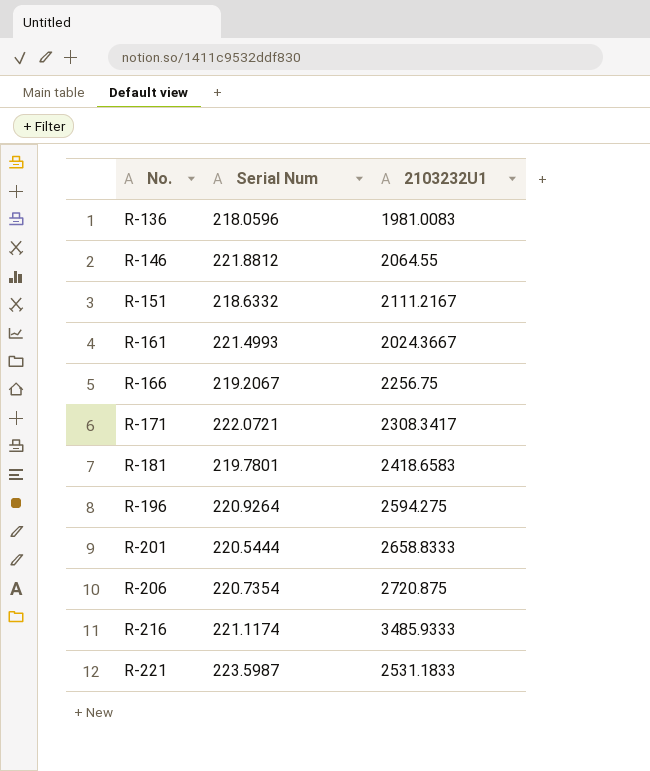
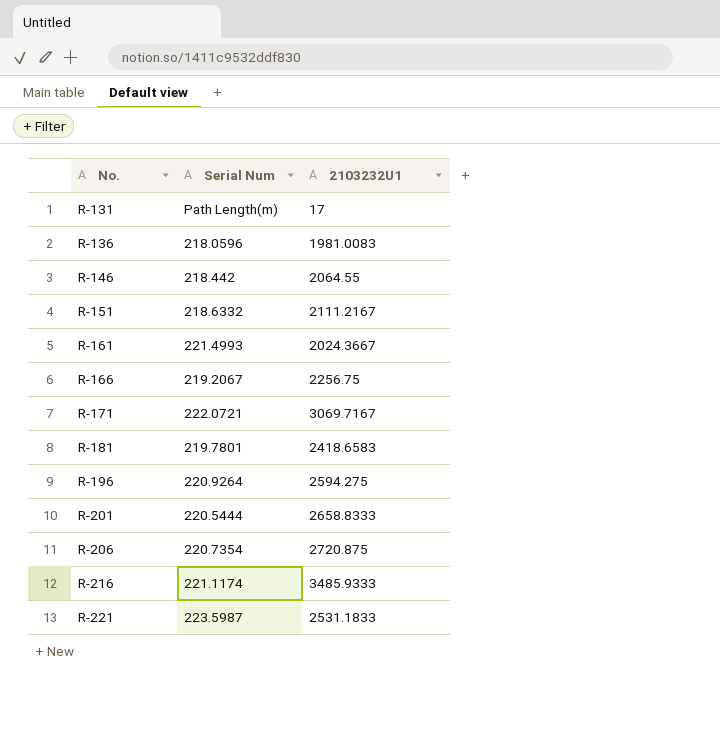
row R-131: none -> Path Length(m) | 17
R-146 | Serial Num: 221.8812 -> 218.442
R-171 | 2103232U1: 2308.3417 -> 3069.7167

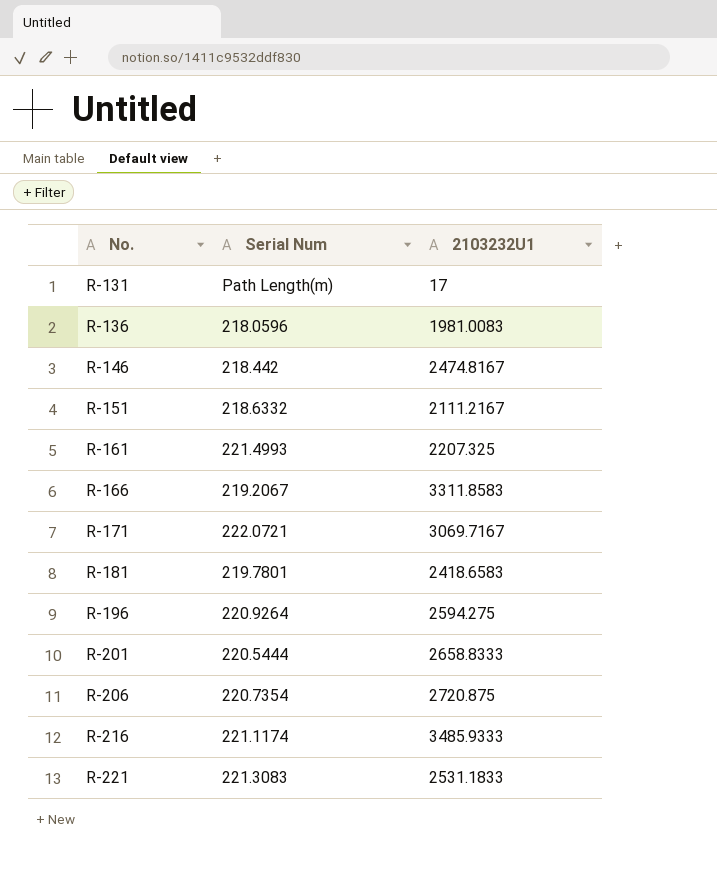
R-146 | 2103232U1: 2064.55 -> 2474.8167
R-161 | 2103232U1: 2024.3667 -> 2207.325
R-166 | 2103232U1: 2256.75 -> 3311.8583
R-221 | Serial Num: 223.5987 -> 221.3083

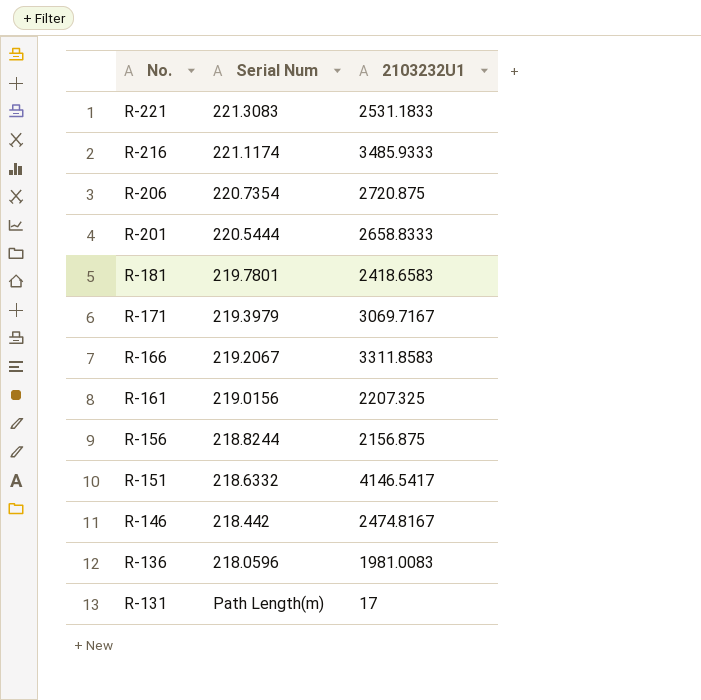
row order: No. ascending -> No. descending
row R-196: 220.9264 | 2594.275 -> none
R-171 | Serial Num: 222.0721 -> 219.3979
R-161 | Serial Num: 221.4993 -> 219.0156
row R-156: none -> 218.8244 | 2156.875
R-151 | 2103232U1: 2111.2167 -> 4146.5417

